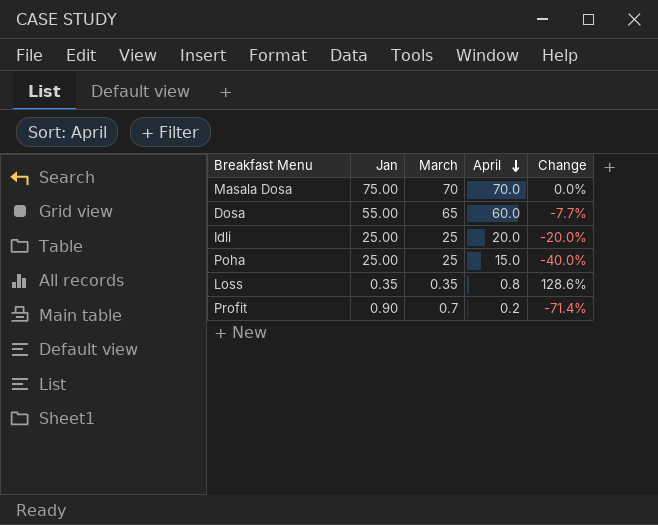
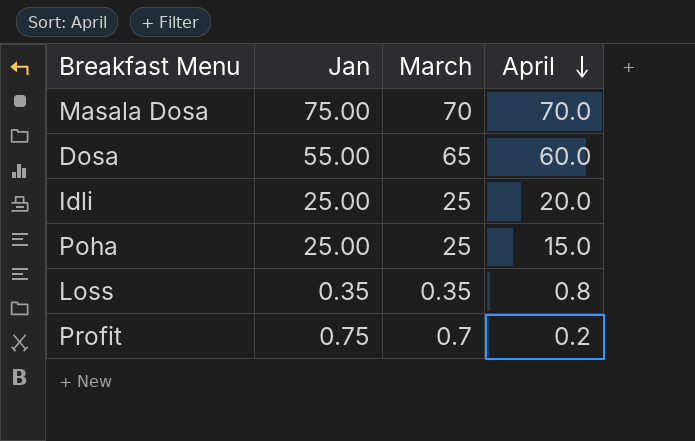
column Change | formula: ([April] - [March]) / [March] -> none
Profit | Jan: 0.90 -> 0.75

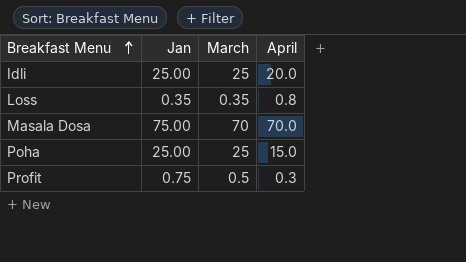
row order: April descending -> Breakfast Menu ascending
row Dosa: 55.00 | 65 | 60.0 -> none
Profit | March: 0.7 -> 0.5
Profit | April: 0.2 -> 0.3

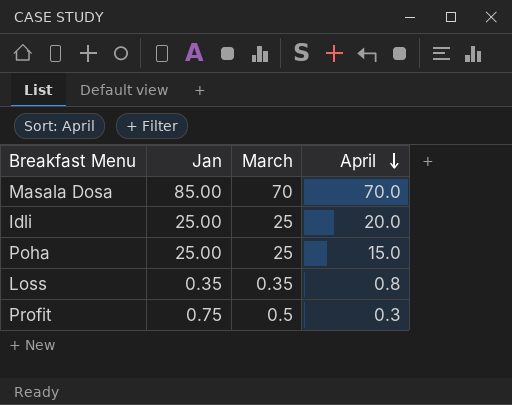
row order: Breakfast Menu ascending -> April descending
Masala Dosa | Jan: 75.00 -> 85.00

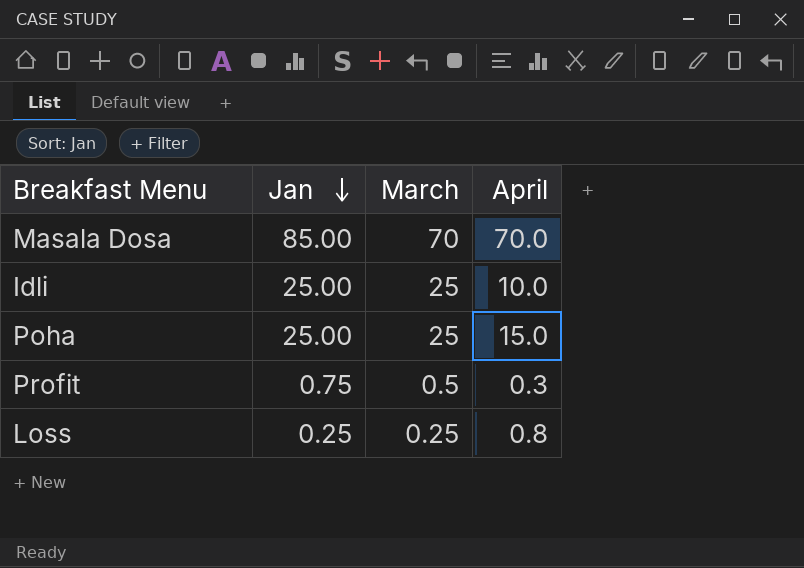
row order: April descending -> Jan descending
Idli | April: 20.0 -> 10.0
Loss | Jan: 0.35 -> 0.25
Loss | March: 0.35 -> 0.25

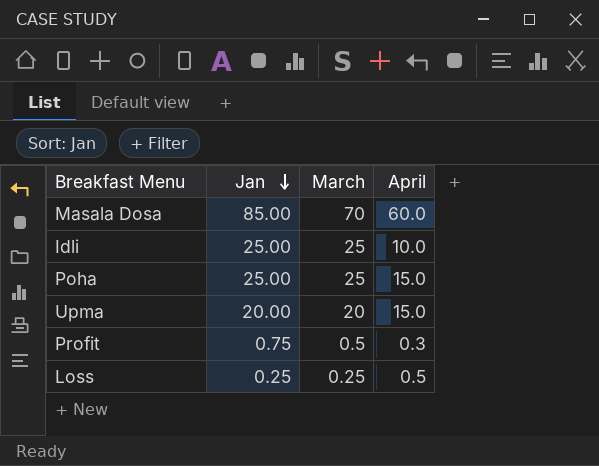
Masala Dosa | April: 70.0 -> 60.0
row Upma: none -> 20.00 | 20 | 15.0
Loss | April: 0.8 -> 0.5

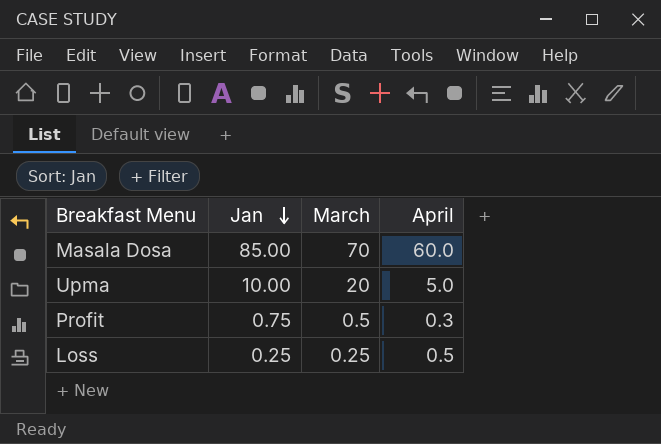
row Idli: 25.00 | 25 | 10.0 -> none
row Poha: 25.00 | 25 | 15.0 -> none
Upma | Jan: 20.00 -> 10.00
Upma | April: 15.0 -> 5.0

